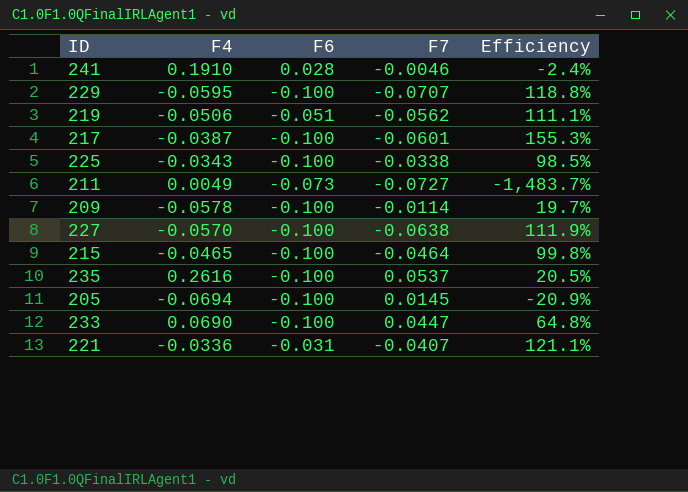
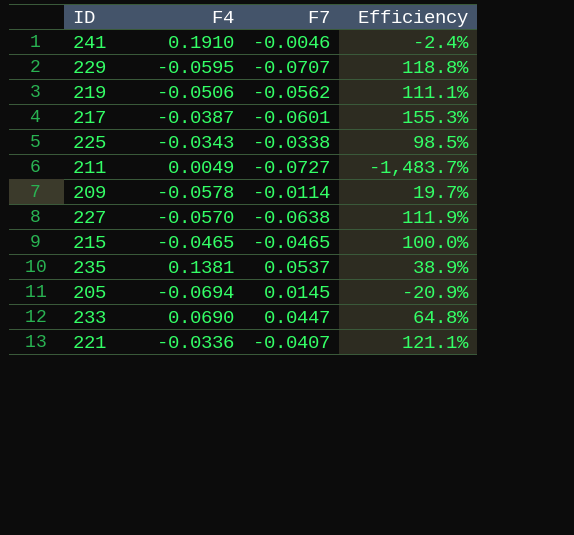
column F6 | position: 3 -> none
215 | F7: -0.0464 -> -0.0465
215 | Efficiency: 99.8% -> 100.0%
235 | F4: 0.2616 -> 0.1381
235 | Efficiency: 20.5% -> 38.9%

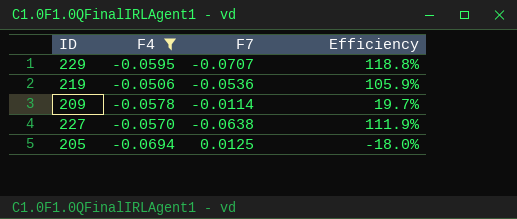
filter: none -> F4 <= -0.0506
219 | F7: -0.0562 -> -0.0536
219 | Efficiency: 111.1% -> 105.9%
205 | F7: 0.0145 -> 0.0125
205 | Efficiency: -20.9% -> -18.0%

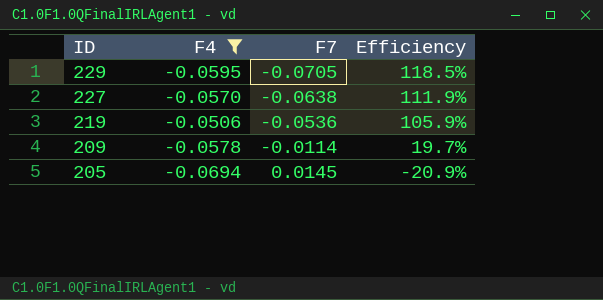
row order: none -> ID descending
229 | F7: -0.0707 -> -0.0705
229 | Efficiency: 118.8% -> 118.5%
205 | F7: 0.0125 -> 0.0145
205 | Efficiency: -18.0% -> -20.9%

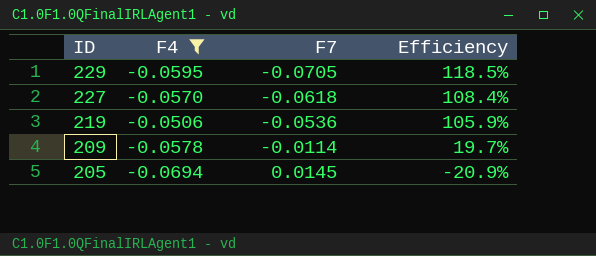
227 | F7: -0.0638 -> -0.0618
227 | Efficiency: 111.9% -> 108.4%

